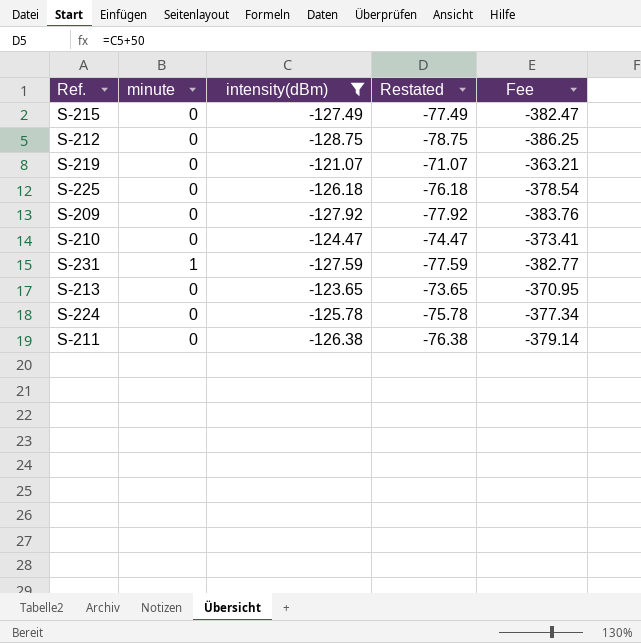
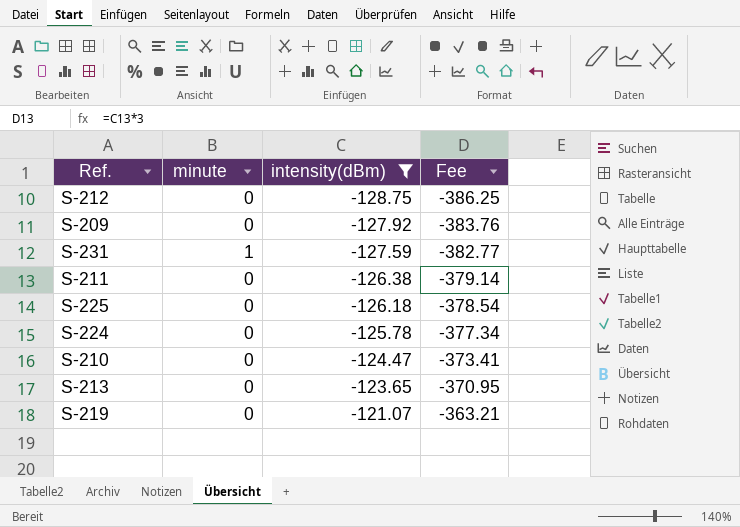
row order: none -> intensity(dBm) ascending
column Restated | formula: [intensity(dBm)] + 50 -> none
row S-215: 0 | -127.49 | -77.49 | -382.47 -> none

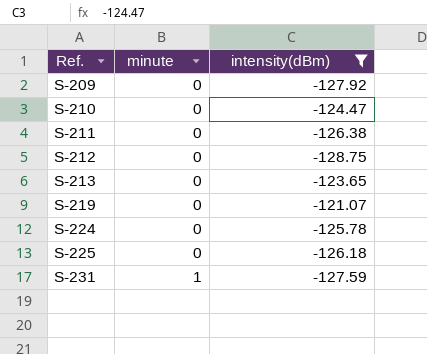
row order: intensity(dBm) ascending -> Ref. ascending
column Fee | formula: [intensity(dBm)] * 3 -> none

